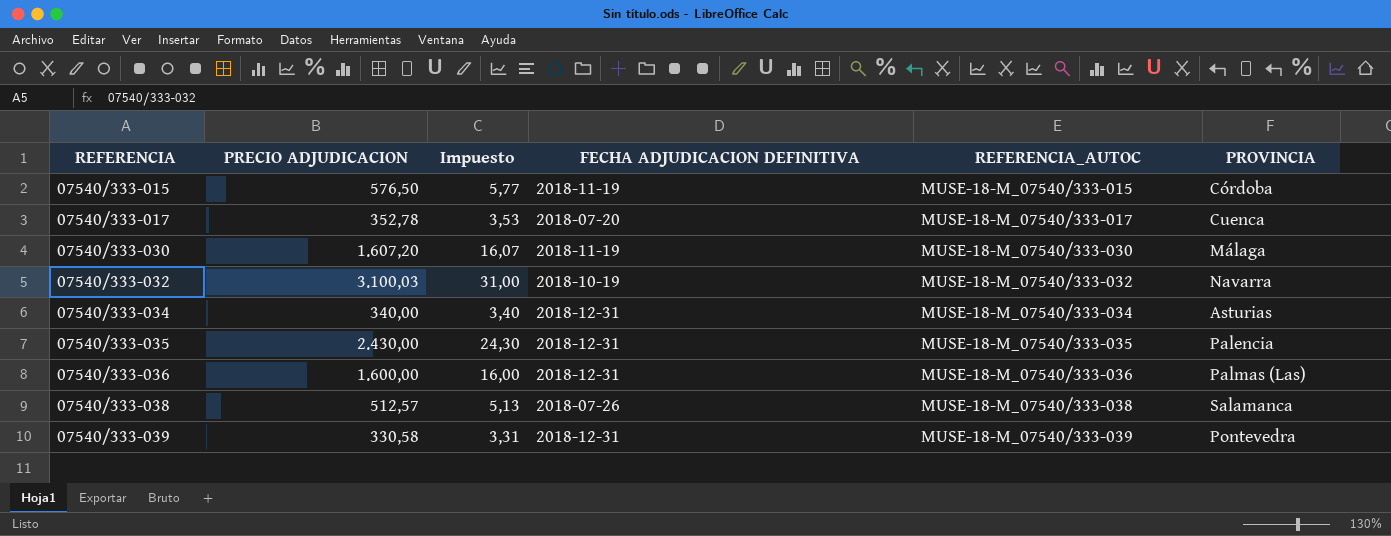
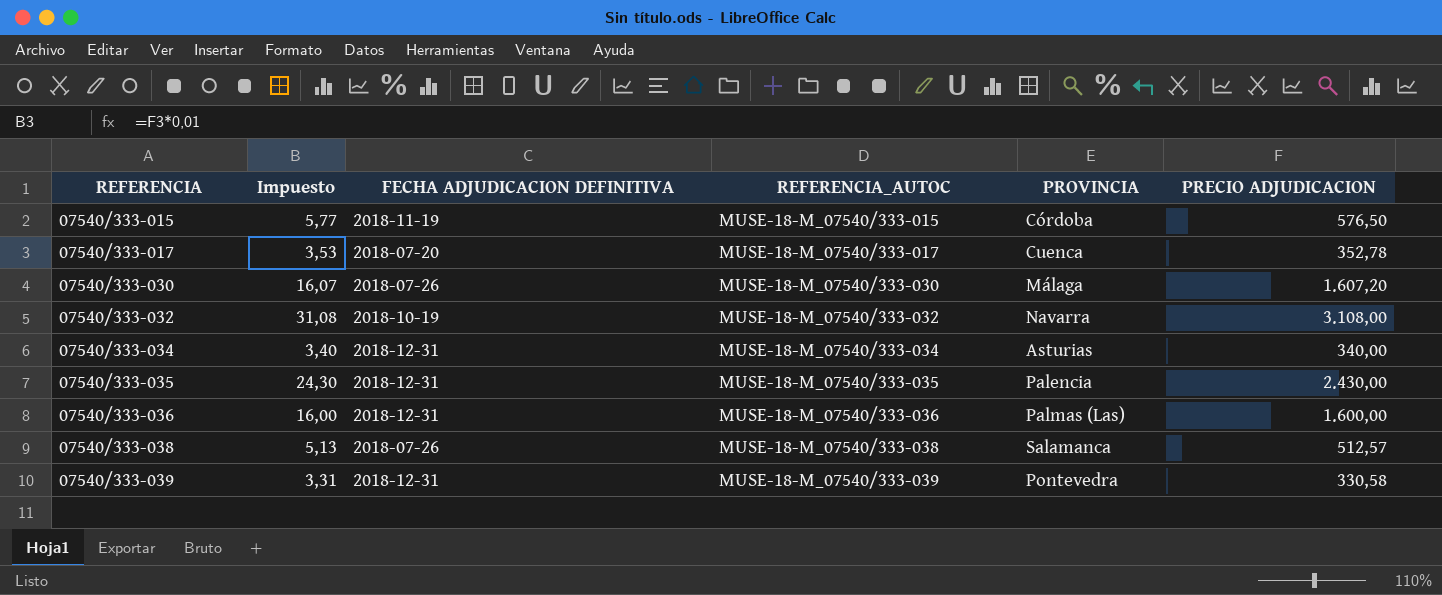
column PRECIO ADJUDICACION | position: 2 -> 6
07540/333-030 | FECHA ADJUDICACION DEFINITIVA: 2018-11-19 -> 2018-07-26
07540/333-032 | Impuesto: 31,00 -> 31,08
07540/333-032 | PRECIO ADJUDICACION: 3.100,03 -> 3.108,00

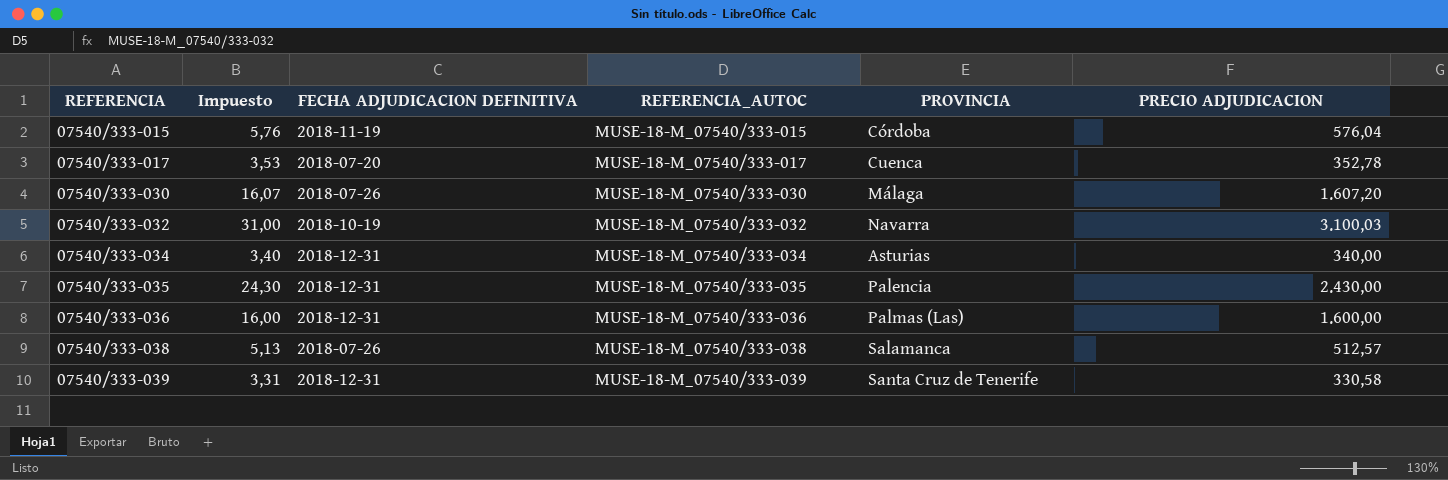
07540/333-015 | Impuesto: 5,77 -> 5,76
07540/333-015 | PRECIO ADJUDICACION: 576,50 -> 576,04
07540/333-032 | Impuesto: 31,08 -> 31,00
07540/333-032 | PRECIO ADJUDICACION: 3.108,00 -> 3.100,03
07540/333-039 | PROVINCIA: Pontevedra -> Santa Cruz de Tenerife

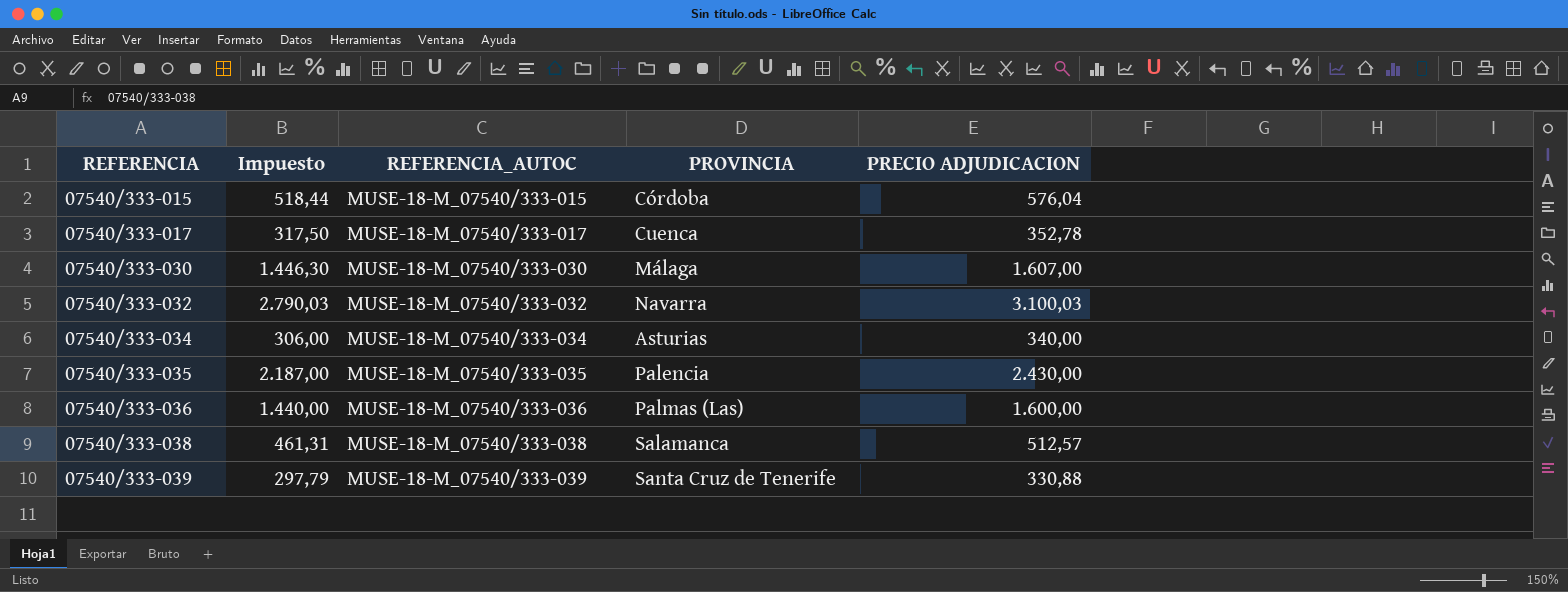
column FECHA ADJUDICACION DEFINITIVA | position: 3 -> none
column Impuesto | formula: [PRECIO ADJUDICACION] * 0,01 -> [PRECIO ADJUDICACION] * 0,9
07540/333-030 | PRECIO ADJUDICACION: 1.607,20 -> 1.607,00
07540/333-039 | PRECIO ADJUDICACION: 330,58 -> 330,88

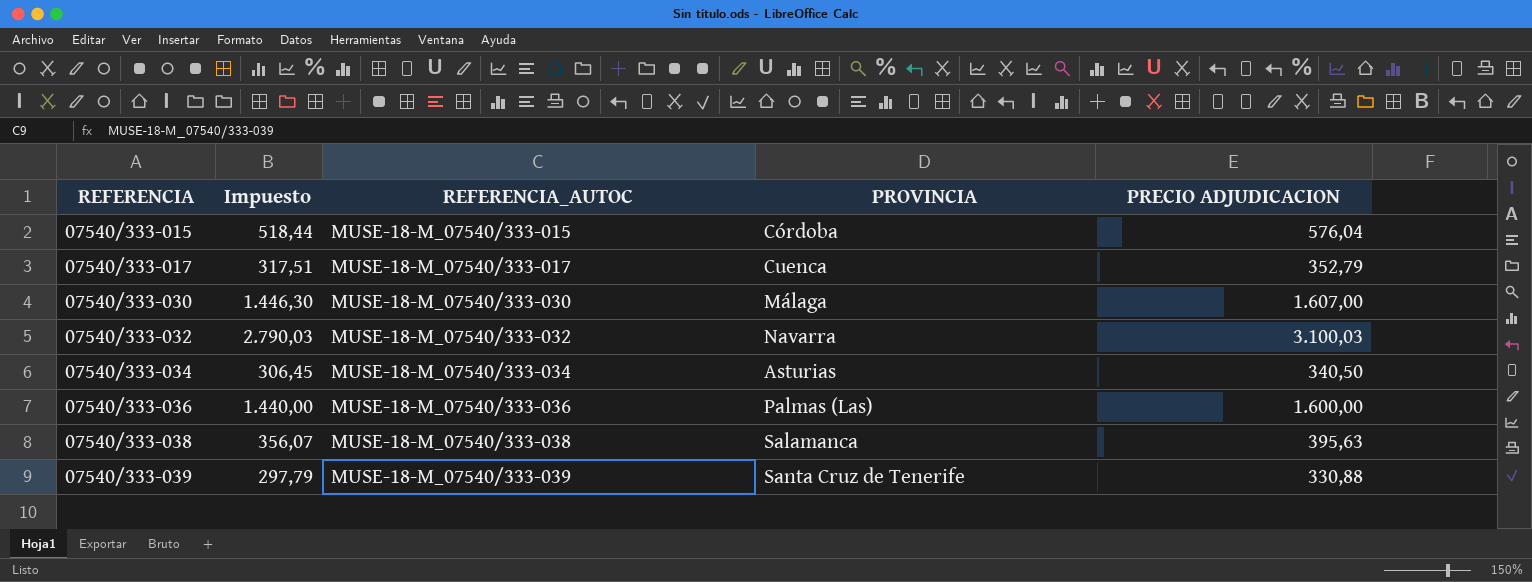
row 07540/333-035: 2.187,00 | MUSE-18-M_07540/333-035 | Palencia | 2.430,00 -> none
07540/333-017 | Impuesto: 317,50 -> 317,51
07540/333-017 | PRECIO ADJUDICACION: 352,78 -> 352,79
07540/333-034 | Impuesto: 306,00 -> 306,45
07540/333-034 | PRECIO ADJUDICACION: 340,00 -> 340,50
07540/333-038 | Impuesto: 461,31 -> 356,07
07540/333-038 | PRECIO ADJUDICACION: 512,57 -> 395,63

